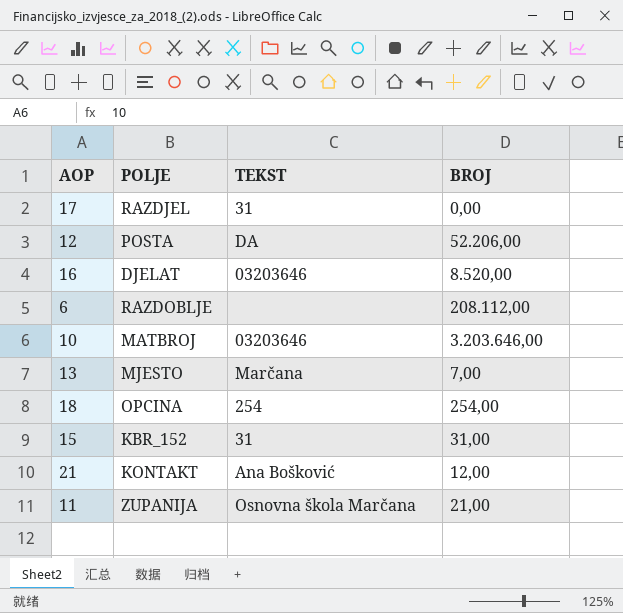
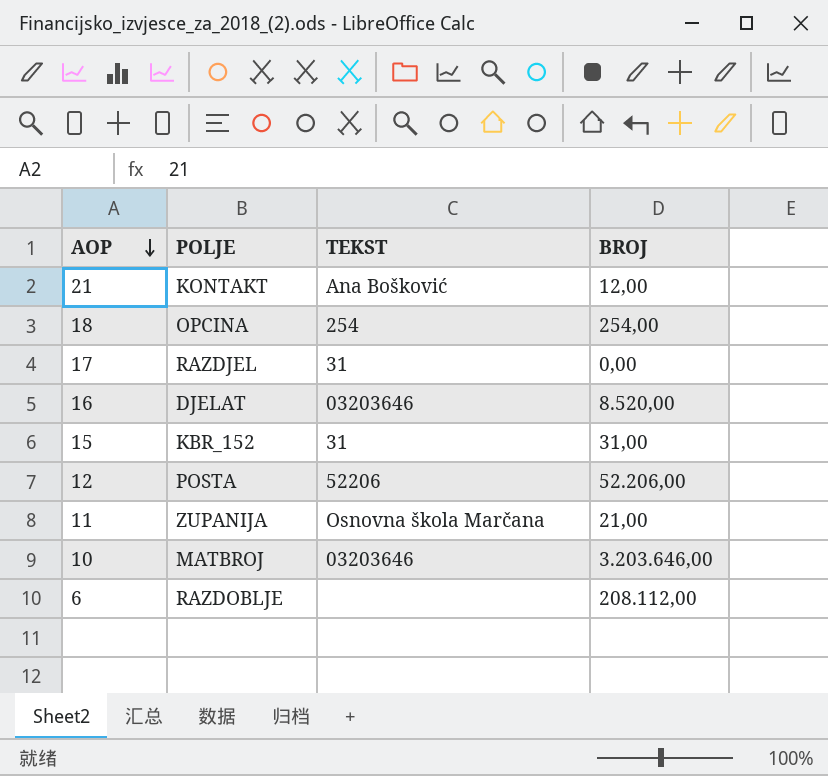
row order: none -> AOP descending
row 13: MJESTO | Marčana | 7,00 -> none
12 | TEKST: DA -> 52206

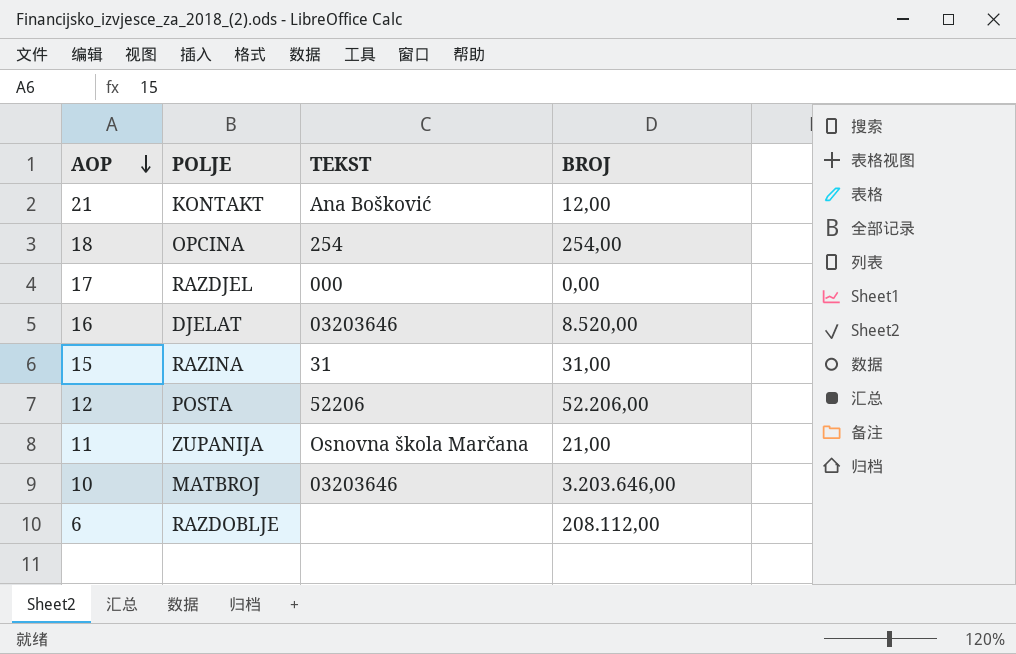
17 | TEKST: 31 -> 000
15 | POLJE: KBR_152 -> RAZINA

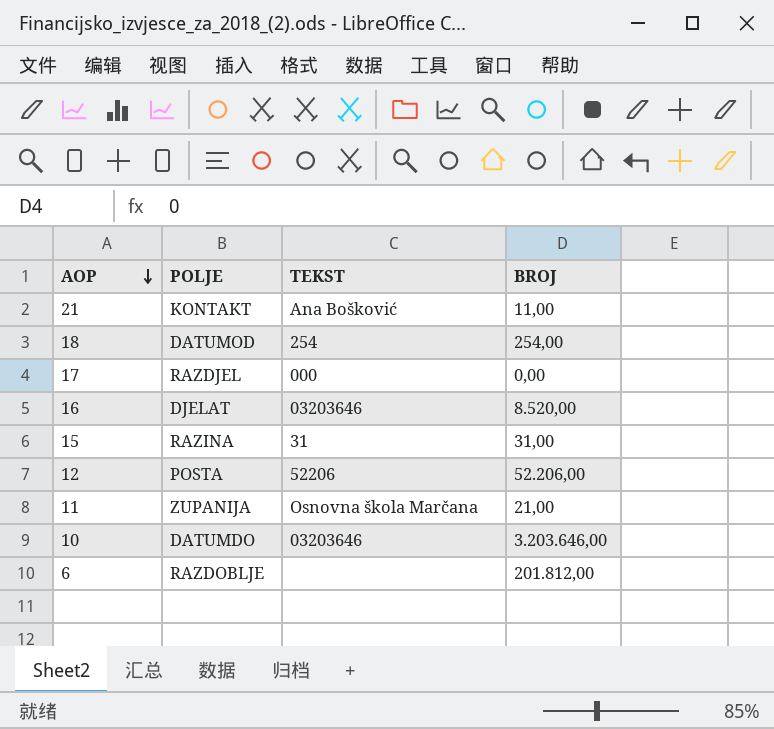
21 | BROJ: 12,00 -> 11,00
18 | POLJE: OPCINA -> DATUMOD
10 | POLJE: MATBROJ -> DATUMDO
6 | BROJ: 208.112,00 -> 201.812,00

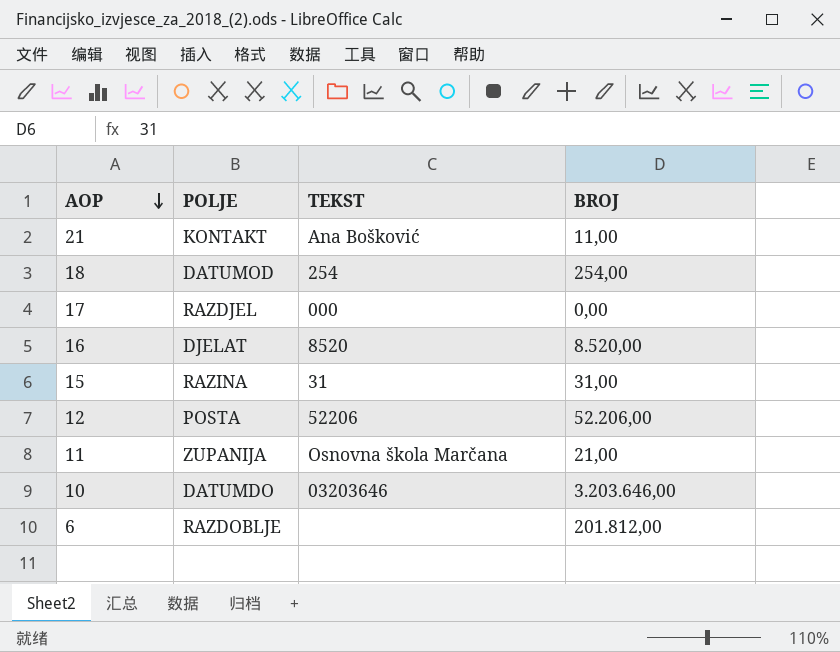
16 | TEKST: 03203646 -> 8520

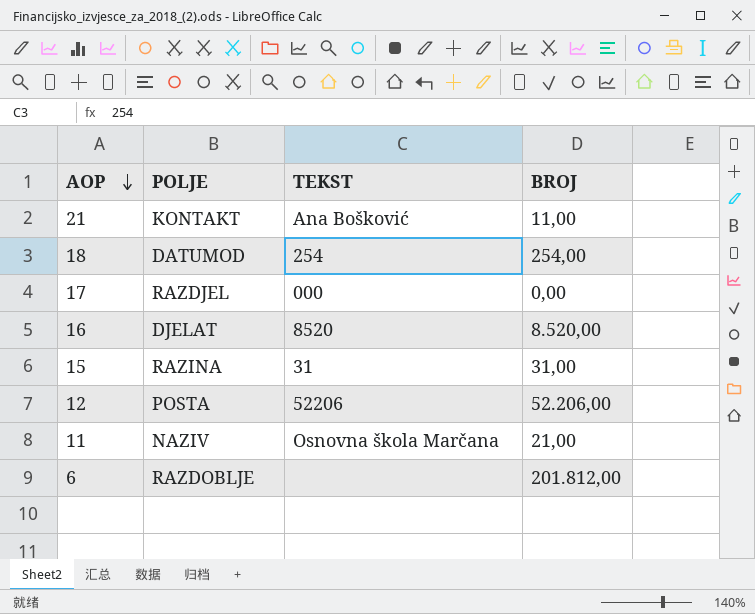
row 10: DATUMDO | 03203646 | 3.203.646,00 -> none
11 | POLJE: ZUPANIJA -> NAZIV

